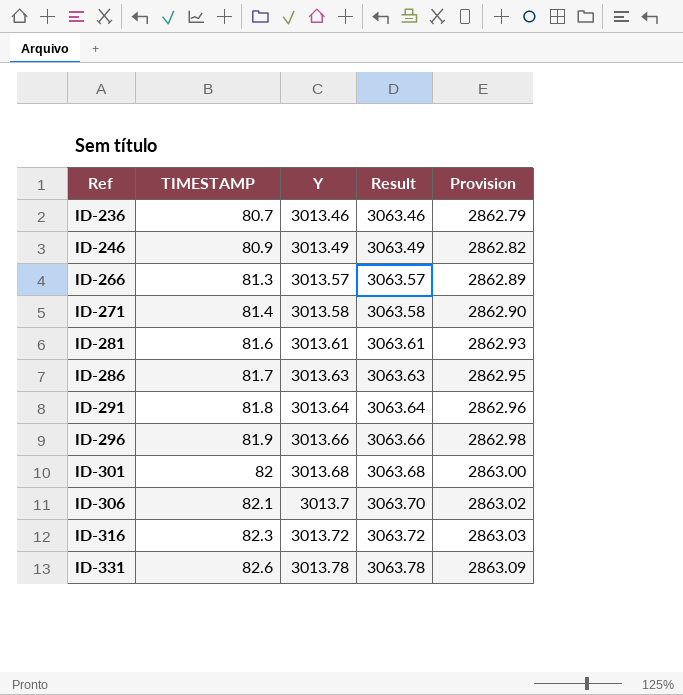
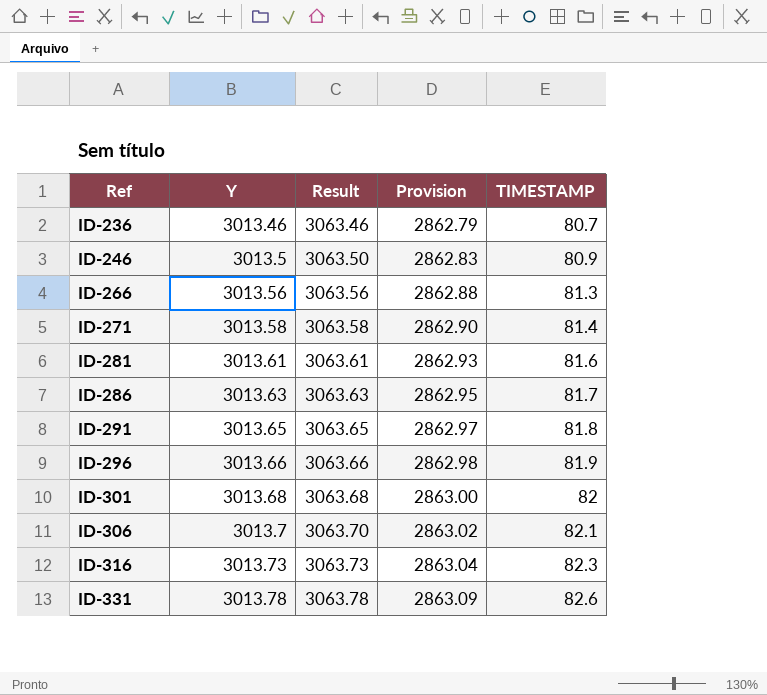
column TIMESTAMP | position: 2 -> 5
ID-246 | Y: 3013.49 -> 3013.5
ID-246 | Result: 3063.49 -> 3063.50
ID-246 | Provision: 2862.82 -> 2862.83
ID-266 | Y: 3013.57 -> 3013.56
ID-266 | Result: 3063.57 -> 3063.56
ID-266 | Provision: 2862.89 -> 2862.88
ID-291 | Y: 3013.64 -> 3013.65
ID-291 | Result: 3063.64 -> 3063.65
ID-291 | Provision: 2862.96 -> 2862.97
ID-316 | Y: 3013.72 -> 3013.73
ID-316 | Result: 3063.72 -> 3063.73
ID-316 | Provision: 2863.03 -> 2863.04

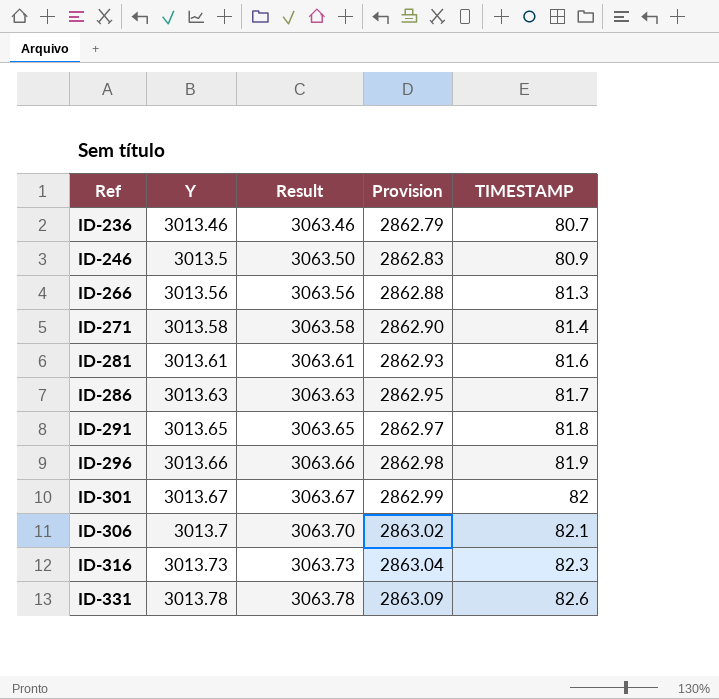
ID-301 | Y: 3013.68 -> 3013.67
ID-301 | Result: 3063.68 -> 3063.67
ID-301 | Provision: 2863.00 -> 2862.99

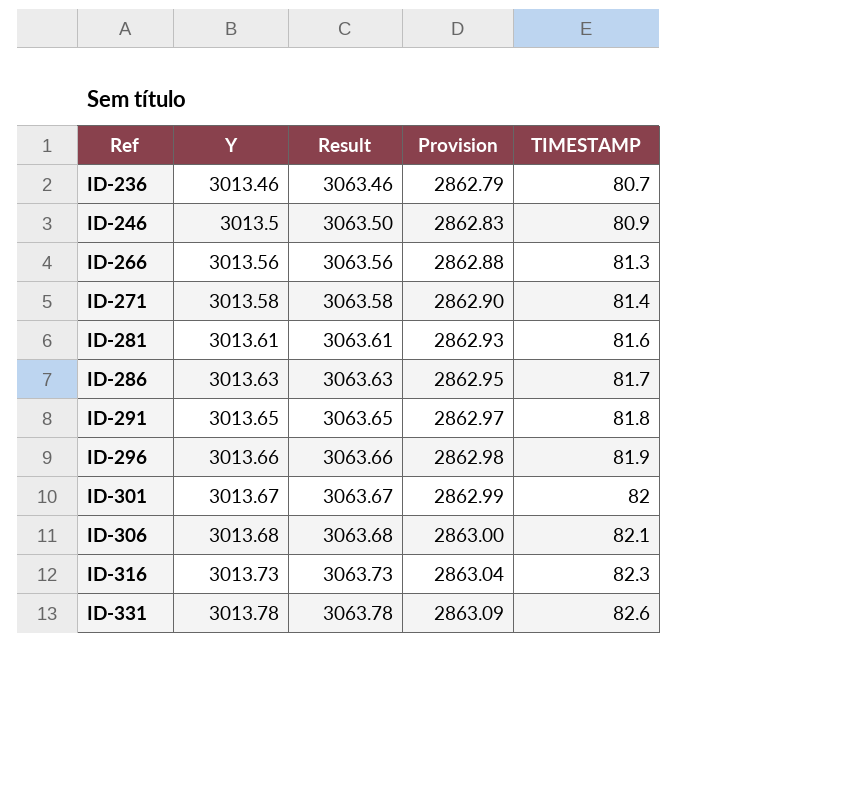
ID-306 | Y: 3013.7 -> 3013.68
ID-306 | Result: 3063.70 -> 3063.68
ID-306 | Provision: 2863.02 -> 2863.00

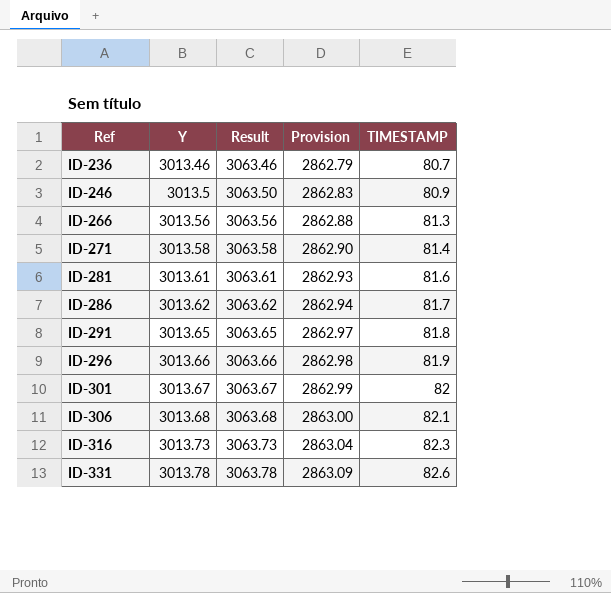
ID-286 | Y: 3013.63 -> 3013.62
ID-286 | Result: 3063.63 -> 3063.62
ID-286 | Provision: 2862.95 -> 2862.94

